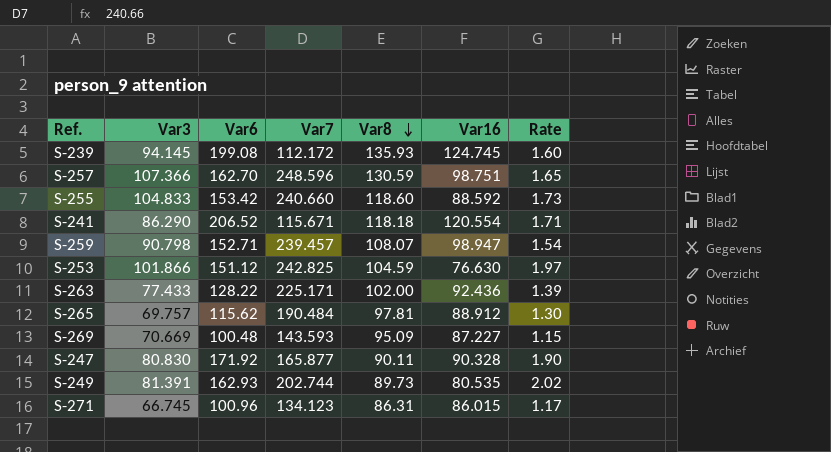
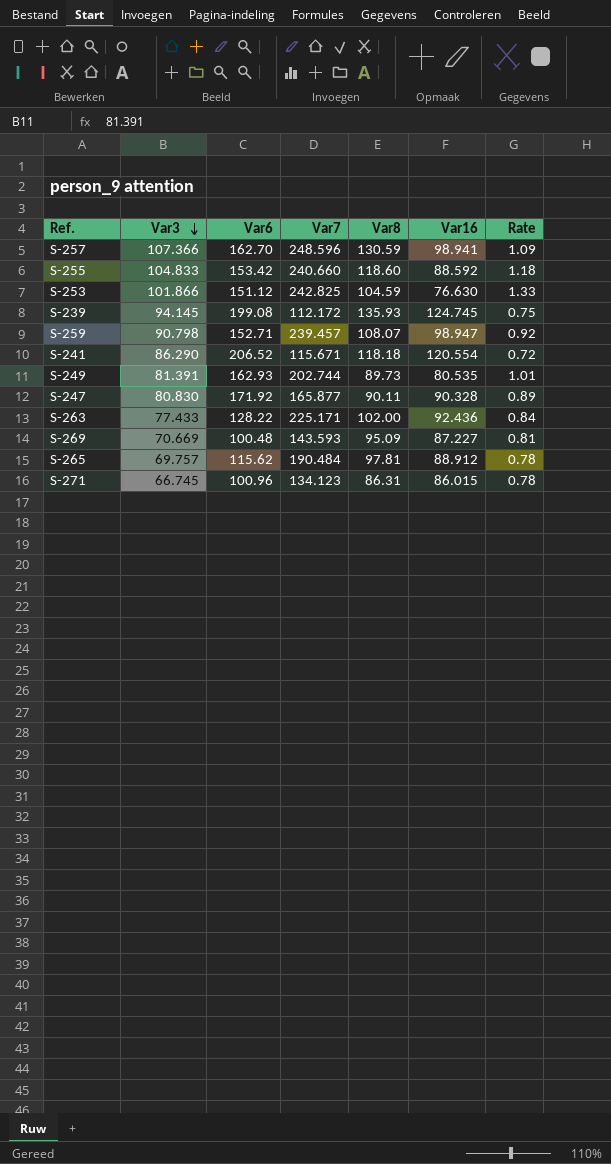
row order: Var8 descending -> Var3 descending
column Rate | formula: [Var6] / [Var16] -> [Var3] / [Var16]
S-257 | Var16: 98.751 -> 98.941

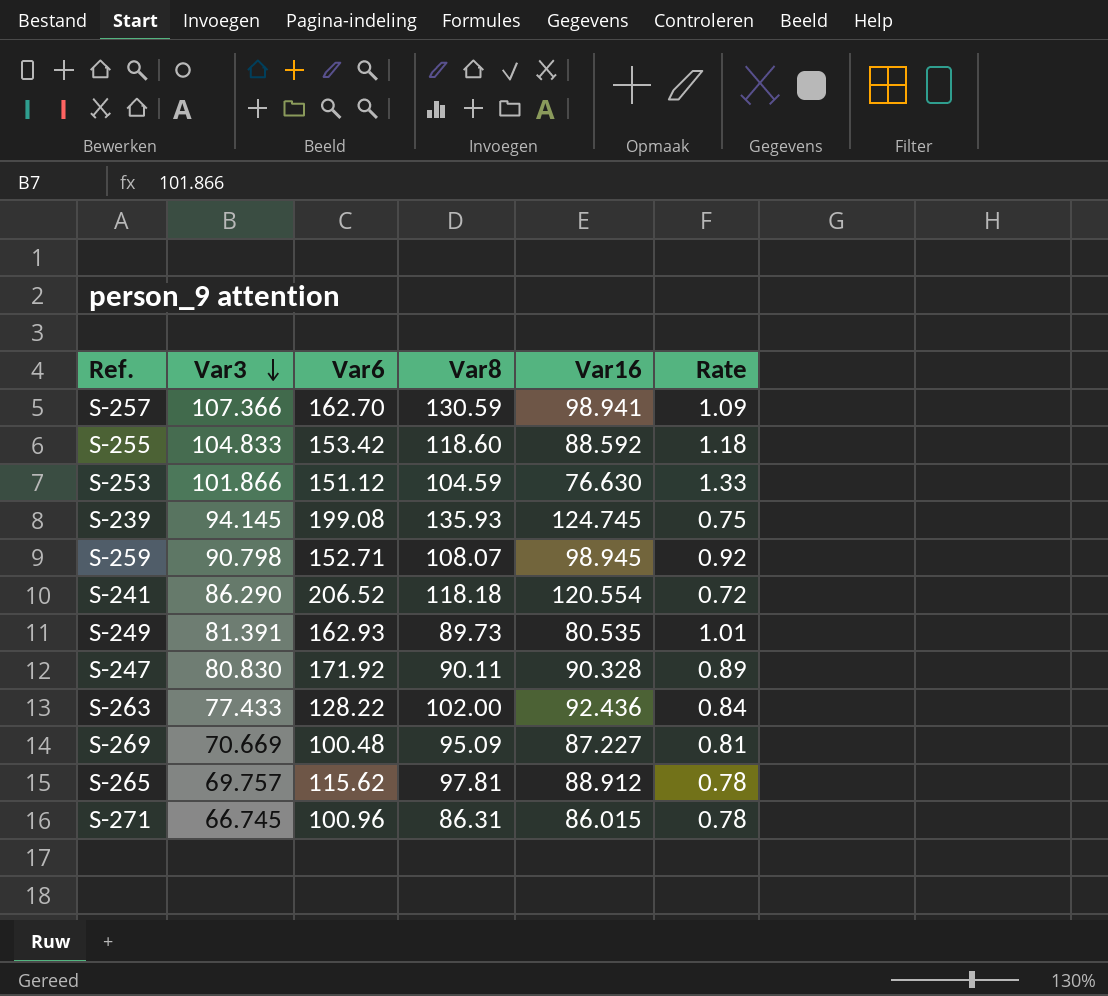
column Var7 | position: 4 -> none
S-259 | Var16: 98.947 -> 98.945

